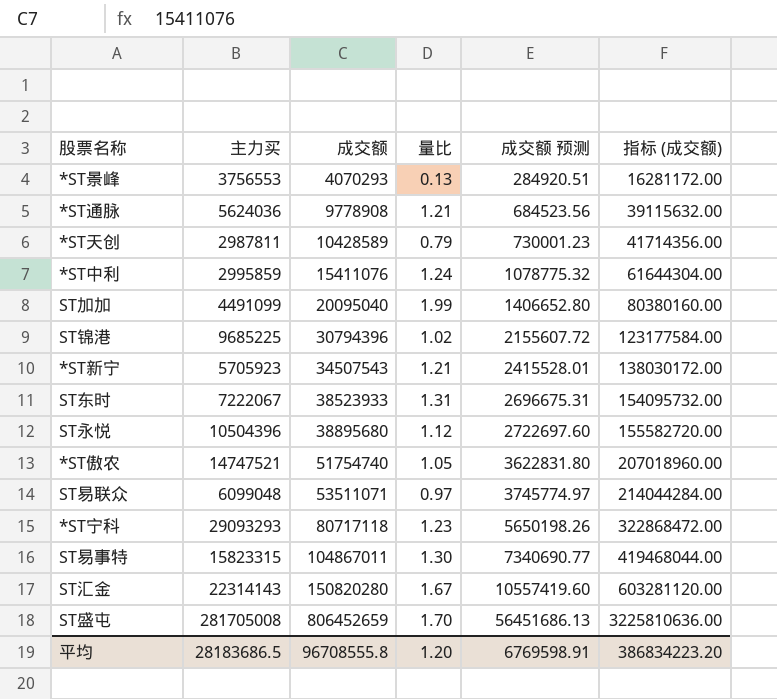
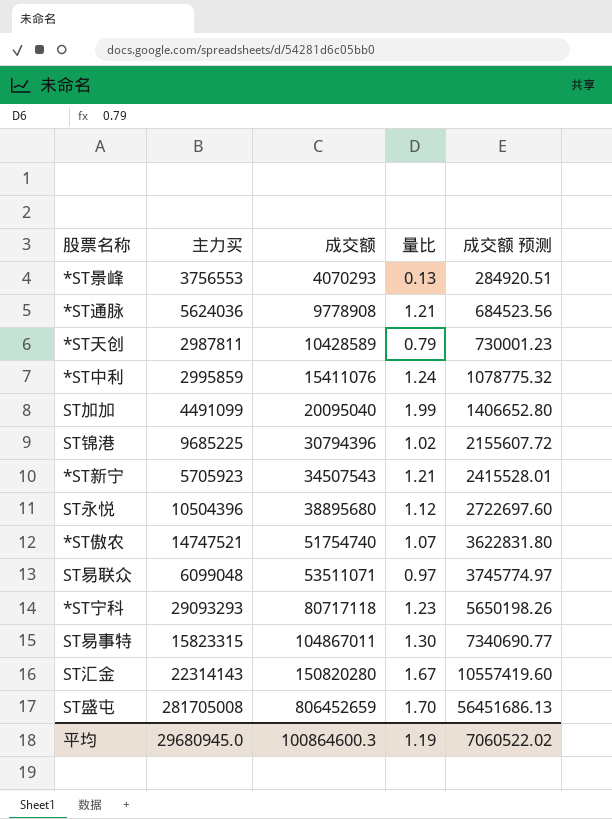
column 指标 (成交额) | formula: [成交额] * 4 -> none
row ST东时: 7222067 | 38523933 | 1.31 | 2696675.31 | 154095732.00 -> none
*ST傲农 | 量比: 1.05 -> 1.07
平均 | 主力买: 28183686.5 -> 29680945.0
平均 | 成交额: 96708555.8 -> 100864600.3
平均 | 量比: 1.20 -> 1.19
平均 | 成交额 预测: 6769598.91 -> 7060522.02

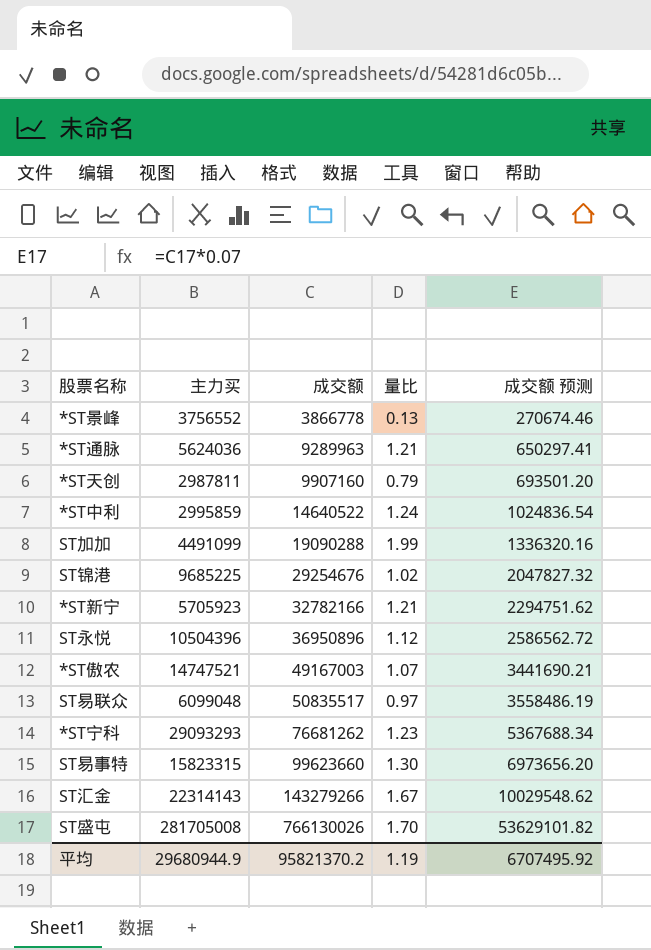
*ST景峰 | 主力买: 3756553 -> 3756552
*ST景峰 | 成交额: 4070293 -> 3866778
*ST景峰 | 成交额 预测: 284920.51 -> 270674.46
*ST通脉 | 成交额: 9778908 -> 9289963
*ST通脉 | 成交额 预测: 684523.56 -> 650297.41
*ST天创 | 成交额: 10428589 -> 9907160
*ST天创 | 成交额 预测: 730001.23 -> 693501.20
*ST中利 | 成交额: 15411076 -> 14640522
*ST中利 | 成交额 预测: 1078775.32 -> 1024836.54
ST加加 | 成交额: 20095040 -> 19090288
ST加加 | 成交额 预测: 1406652.80 -> 1336320.16
ST锦港 | 成交额: 30794396 -> 29254676
ST锦港 | 成交额 预测: 2155607.72 -> 2047827.32
*ST新宁 | 成交额: 34507543 -> 32782166
*ST新宁 | 成交额 预测: 2415528.01 -> 2294751.62
ST永悦 | 成交额: 38895680 -> 36950896
ST永悦 | 成交额 预测: 2722697.60 -> 2586562.72
*ST傲农 | 成交额: 51754740 -> 49167003
*ST傲农 | 成交额 预测: 3622831.80 -> 3441690.21
ST易联众 | 成交额: 53511071 -> 50835517
ST易联众 | 成交额 预测: 3745774.97 -> 3558486.19
*ST宁科 | 成交额: 80717118 -> 76681262
*ST宁科 | 成交额 预测: 5650198.26 -> 5367688.34
ST易事特 | 成交额: 104867011 -> 99623660
ST易事特 | 成交额 预测: 7340690.77 -> 6973656.20
ST汇金 | 成交额: 150820280 -> 143279266
ST汇金 | 成交额 预测: 10557419.60 -> 10029548.62
ST盛屯 | 成交额: 806452659 -> 766130026
ST盛屯 | 成交额 预测: 56451686.13 -> 53629101.82
平均 | 主力买: 29680945.0 -> 29680944.9
平均 | 成交额: 100864600.3 -> 95821370.2
平均 | 成交额 预测: 7060522.02 -> 6707495.92

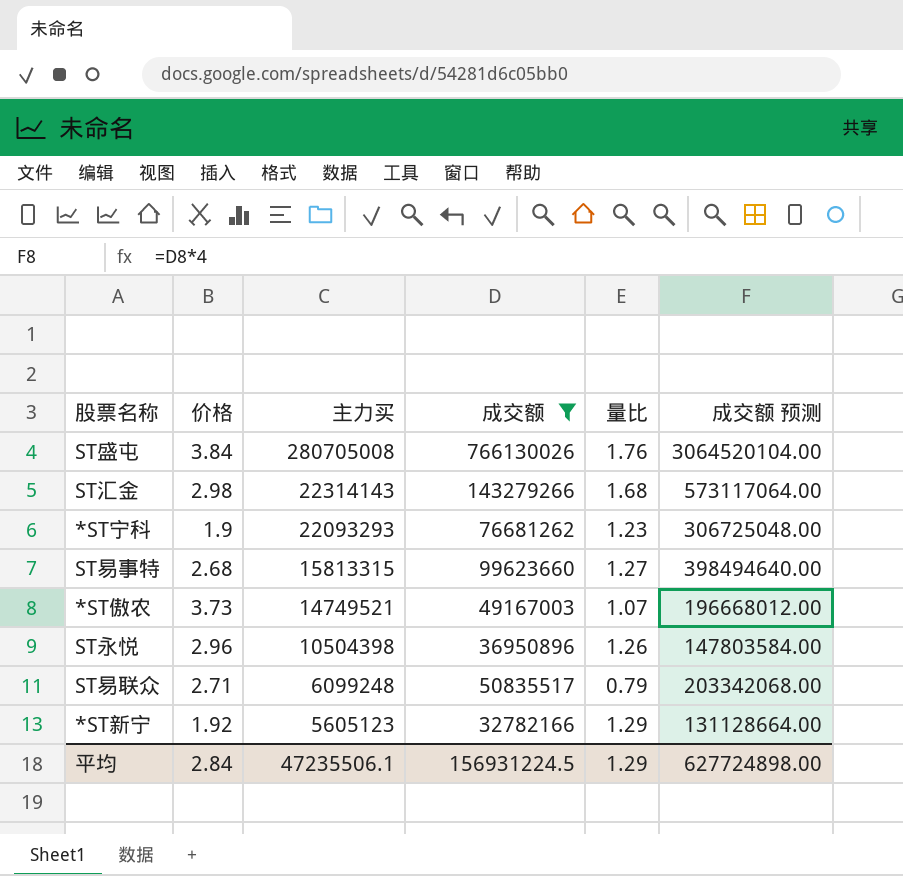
filter: none -> 成交额 >= 32782166
row order: 成交额 ascending -> 主力买 descending
column 价格 | position: none -> 2
column 成交额 预测 | formula: [成交额] * 0.07 -> [成交额] * 4
ST盛屯 | 主力买: 281705008 -> 280705008
ST盛屯 | 量比: 1.70 -> 1.76
ST汇金 | 量比: 1.67 -> 1.68
*ST宁科 | 主力买: 29093293 -> 22093293
ST易事特 | 主力买: 15823315 -> 15813315
ST易事特 | 量比: 1.30 -> 1.27
*ST傲农 | 主力买: 14747521 -> 14749521
ST永悦 | 主力买: 10504396 -> 10504398
ST永悦 | 量比: 1.12 -> 1.26
ST易联众 | 主力买: 6099048 -> 6099248
ST易联众 | 量比: 0.97 -> 0.79
*ST新宁 | 主力买: 5705923 -> 5605123
*ST新宁 | 量比: 1.21 -> 1.29
平均 | 主力买: 29680944.9 -> 47235506.1
平均 | 成交额: 95821370.2 -> 156931224.5
平均 | 量比: 1.19 -> 1.29
平均 | 成交额 预测: 6707495.92 -> 627724898.00

